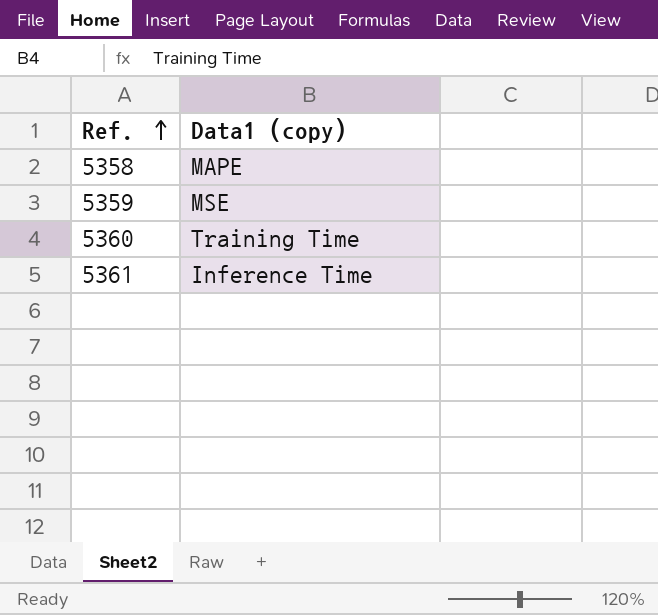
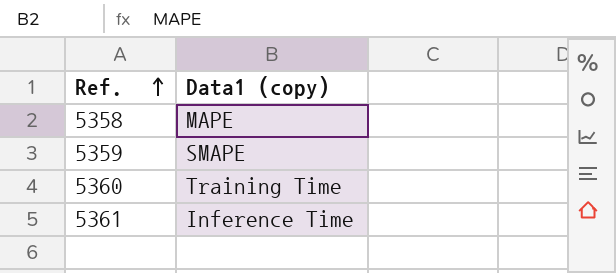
5359 | Data1 (copy): MSE -> SMAPE

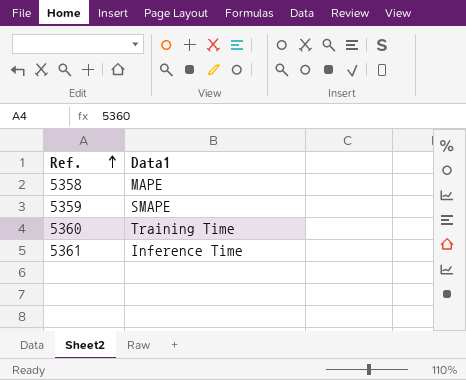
column name: Data1 (copy) -> Data1

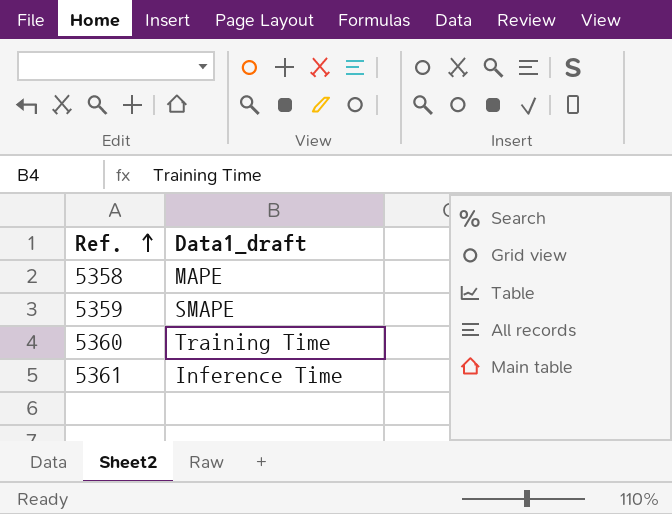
column name: Data1 -> Data1_draft

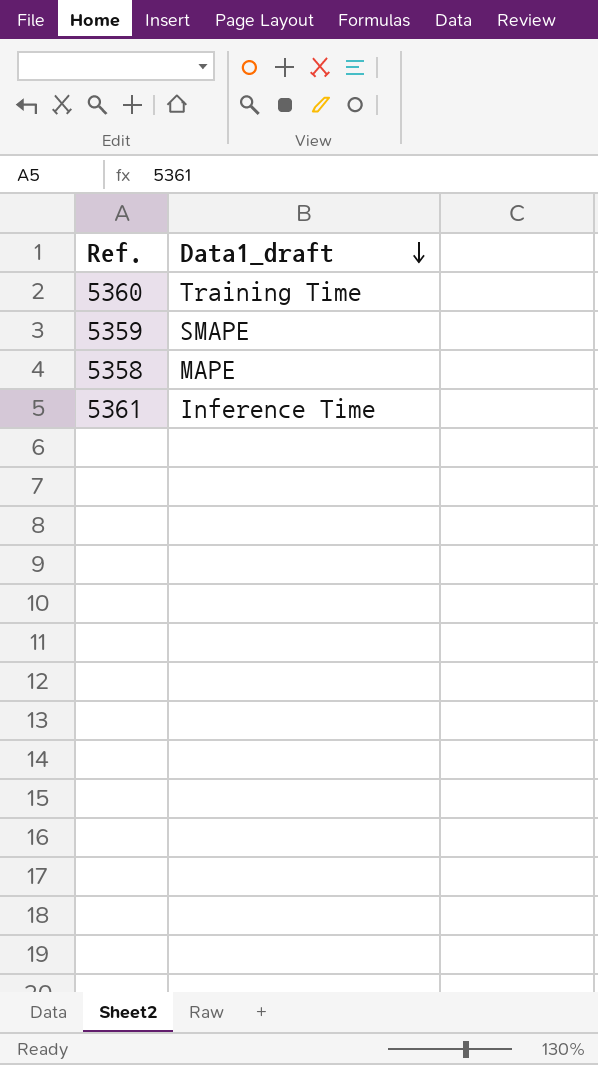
row order: Ref. ascending -> Data1_draft descending

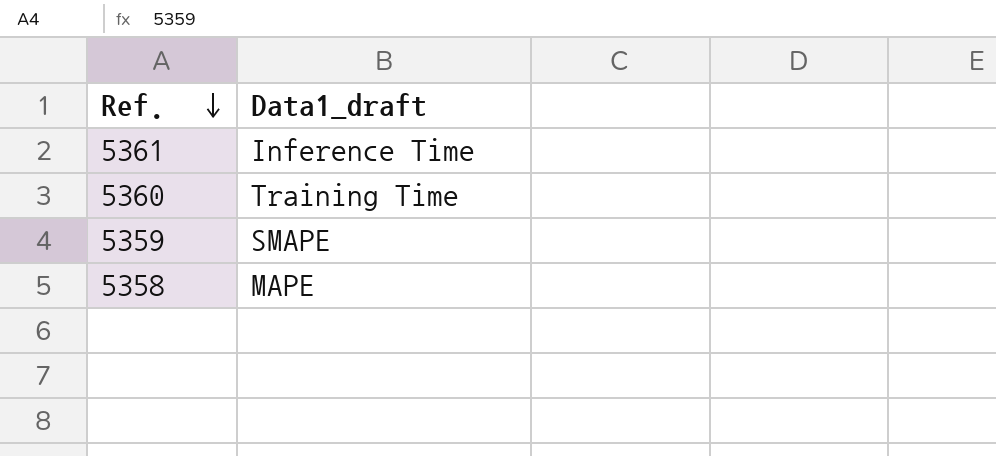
row order: Data1_draft descending -> Ref. descending

